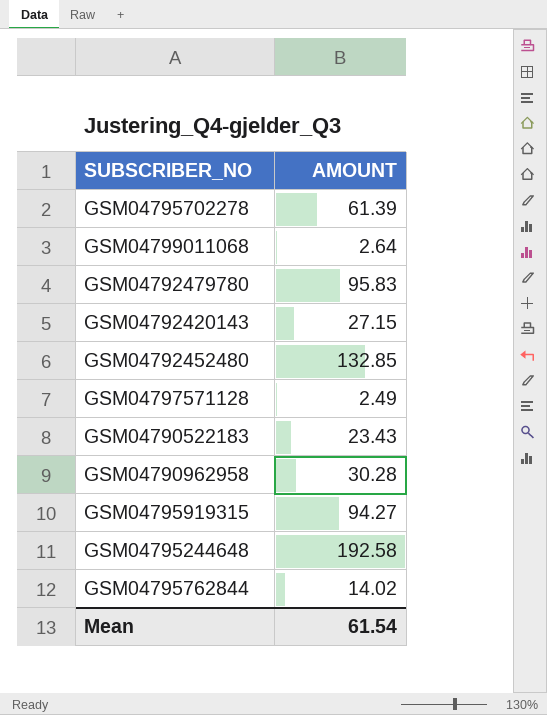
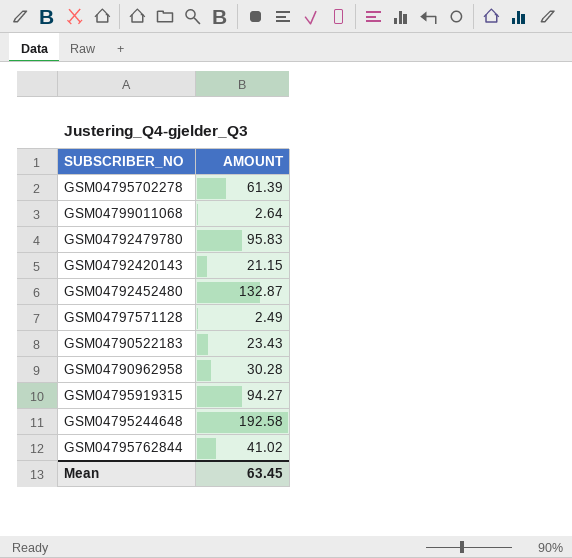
GSM04792420143 | AMOUNT: 27.15 -> 21.15
GSM04792452480 | AMOUNT: 132.85 -> 132.87
GSM04795762844 | AMOUNT: 14.02 -> 41.02
Mean | AMOUNT: 61.54 -> 63.45

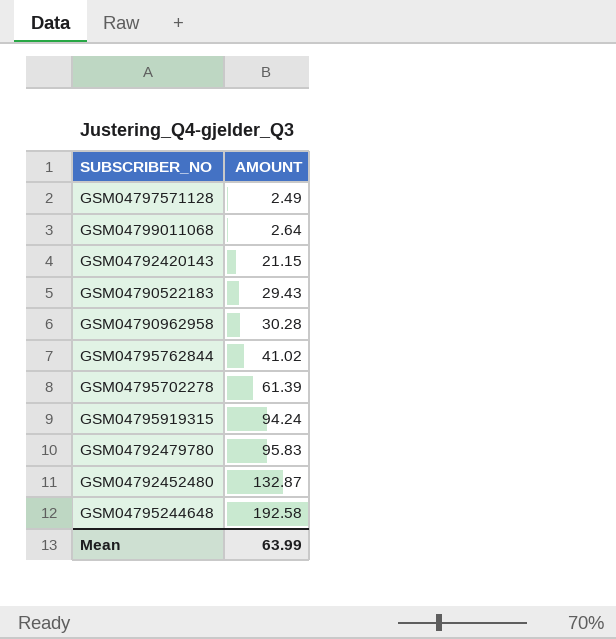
row order: none -> AMOUNT ascending
GSM04790522183 | AMOUNT: 23.43 -> 29.43
GSM04795919315 | AMOUNT: 94.27 -> 94.24
Mean | AMOUNT: 63.45 -> 63.99

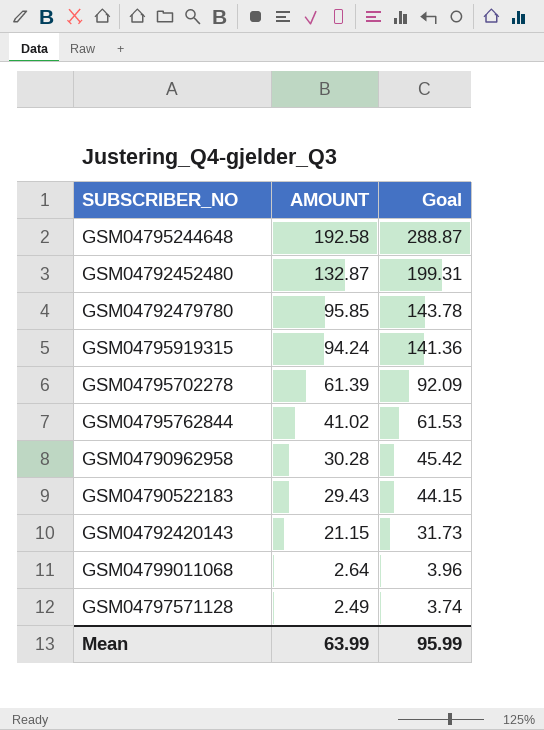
row order: AMOUNT ascending -> AMOUNT descending
column Goal | formula: none -> [AMOUNT] * 1.5
GSM04792479780 | AMOUNT: 95.83 -> 95.85

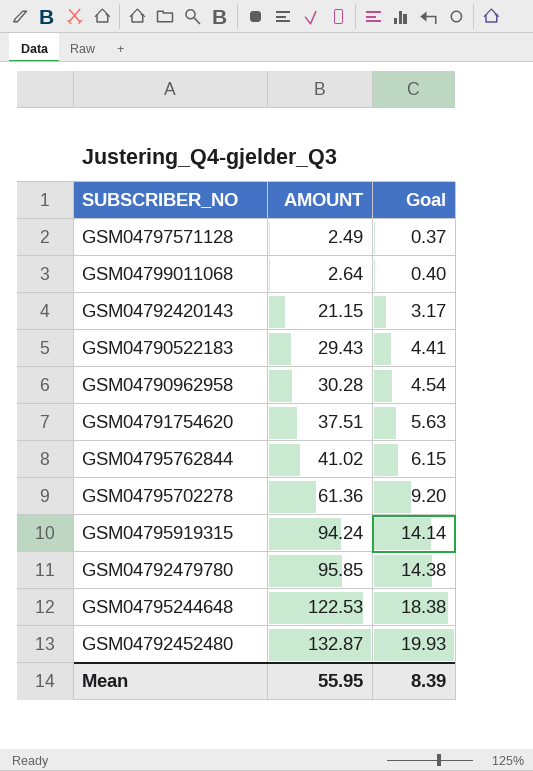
row order: AMOUNT descending -> AMOUNT ascending
column Goal | formula: [AMOUNT] * 1.5 -> [AMOUNT] * 0.15
row GSM04791754620: none -> 37.51 | 5.63
GSM04795702278 | AMOUNT: 61.39 -> 61.36
GSM04795244648 | AMOUNT: 192.58 -> 122.53
Mean | AMOUNT: 63.99 -> 55.95
Mean | Goal: 95.99 -> 8.39

